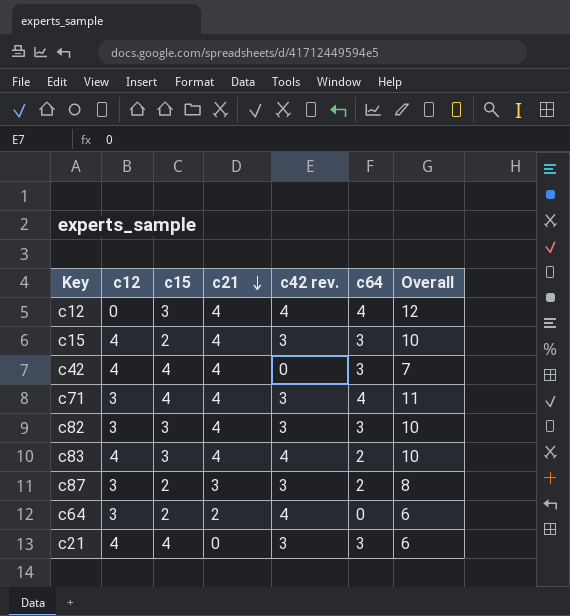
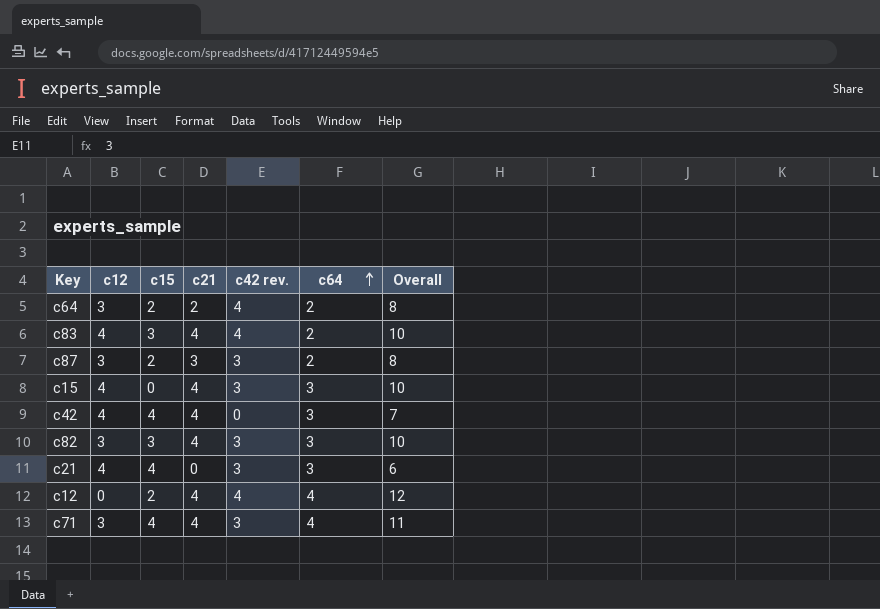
row order: c21 descending -> c64 ascending
c64 | c64: 0 -> 2
c64 | Overall: 6 -> 8
c15 | c15: 2 -> 0
c12 | c15: 3 -> 2

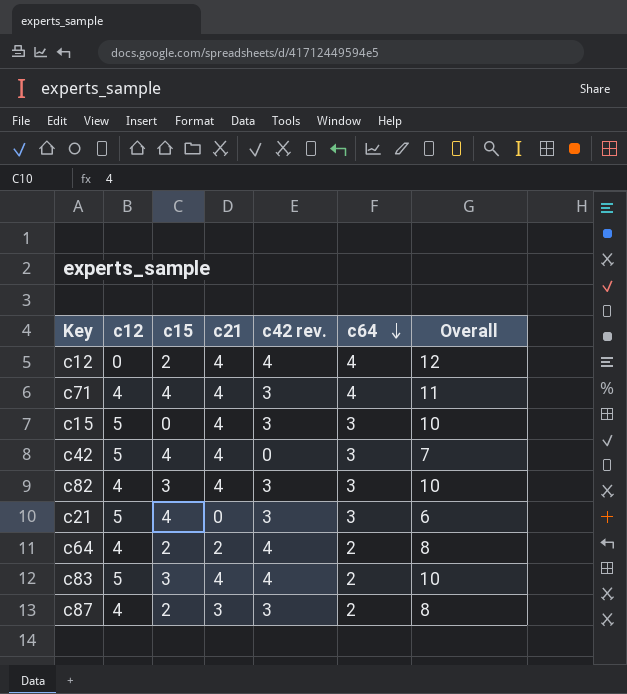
row order: c64 ascending -> c64 descending
c71 | c12: 3 -> 4
c15 | c12: 4 -> 5
c42 | c12: 4 -> 5
c82 | c12: 3 -> 4
c21 | c12: 4 -> 5
c64 | c12: 3 -> 4
c83 | c12: 4 -> 5
c87 | c12: 3 -> 4

